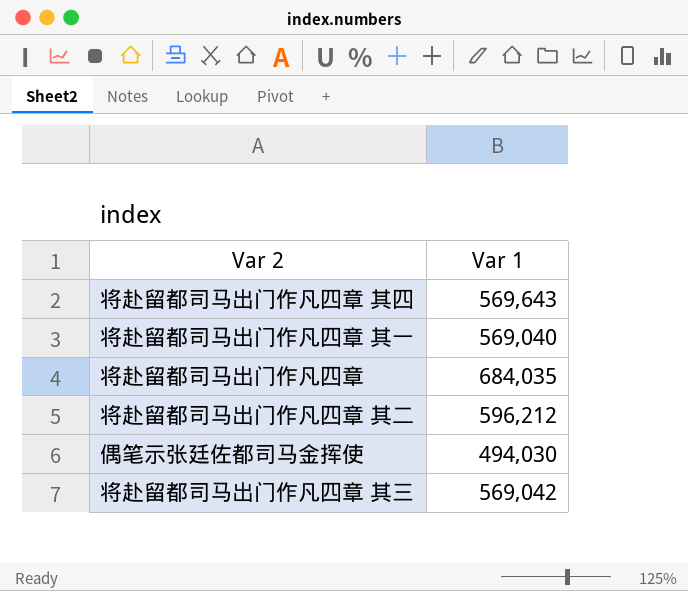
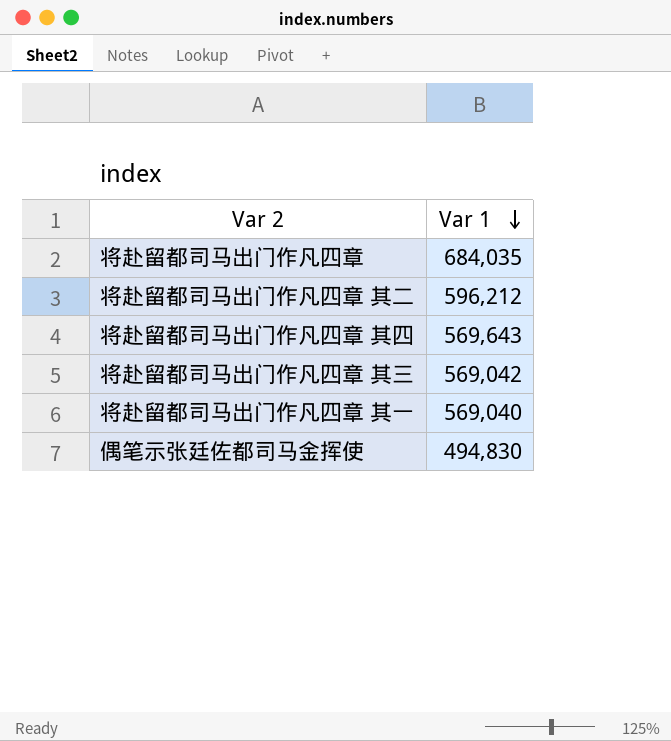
row order: none -> Var 1 descending
偶笔示张廷佐都司马金挥使 | Var 1: 494,030 -> 494,830

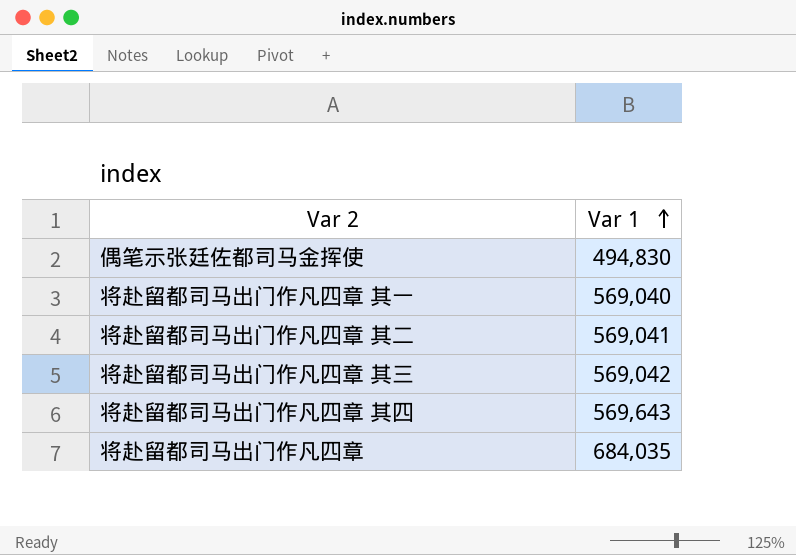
row order: Var 1 descending -> Var 1 ascending
将赴留都司马出门作凡四章 其二 | Var 1: 596,212 -> 569,041

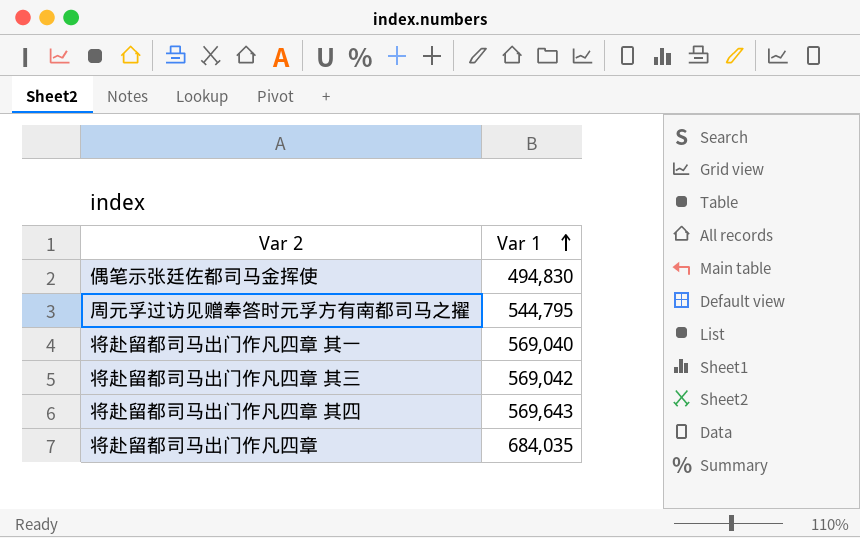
row 将赴留都司马出门作凡四章 其二: 569,041 -> none
row 周元孚过访见赠奉答时元孚方有南都司马之擢: none -> 544,795

